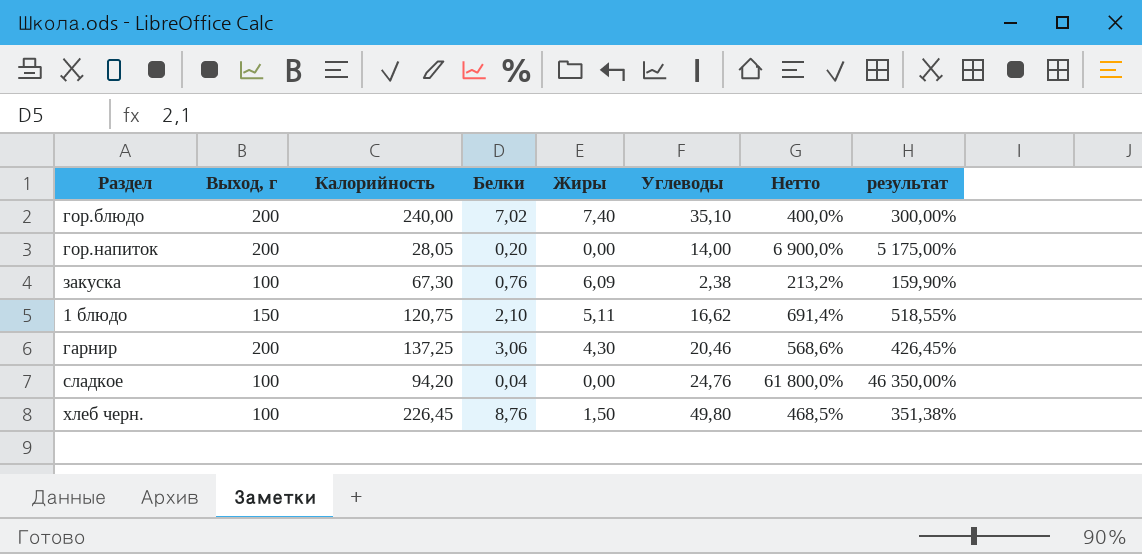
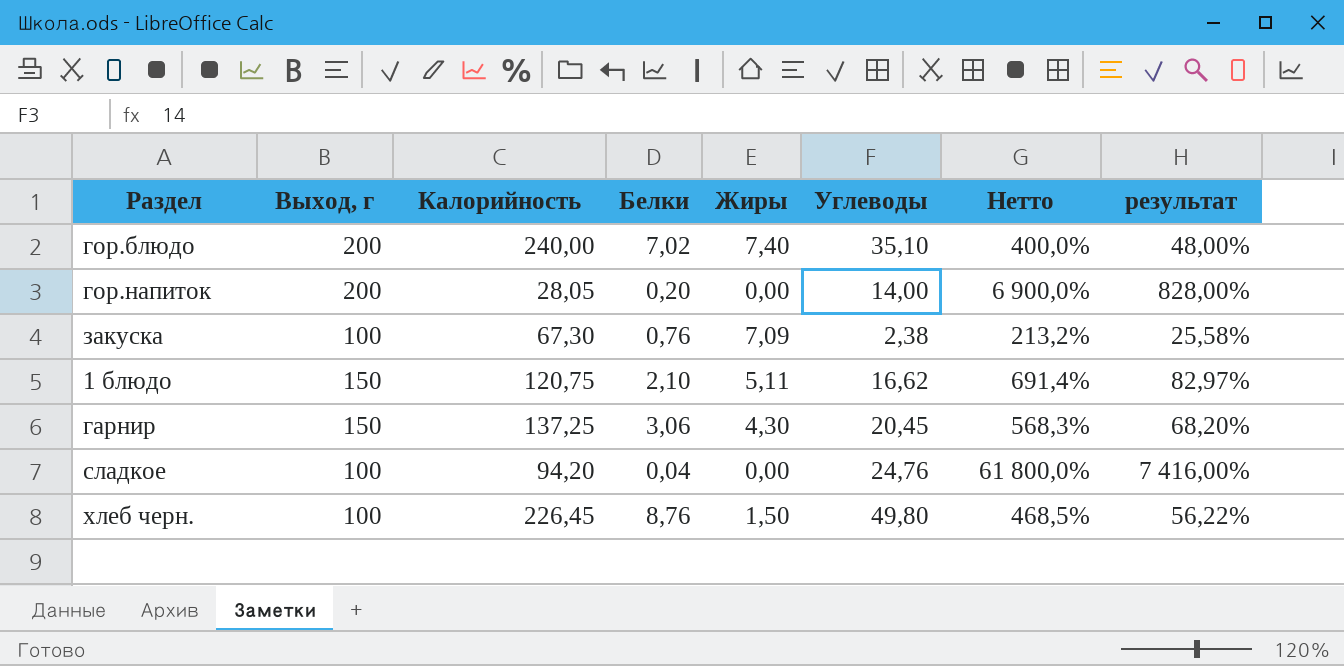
column результат | formula: [Нетто] * 0,75 -> [Нетто] * 0,12
закуска | Жиры: 6,09 -> 7,09
гарнир | Выход, г: 200 -> 150
гарнир | Углеводы: 20,46 -> 20,45
гарнир | Нетто: 568,6% -> 568,3%

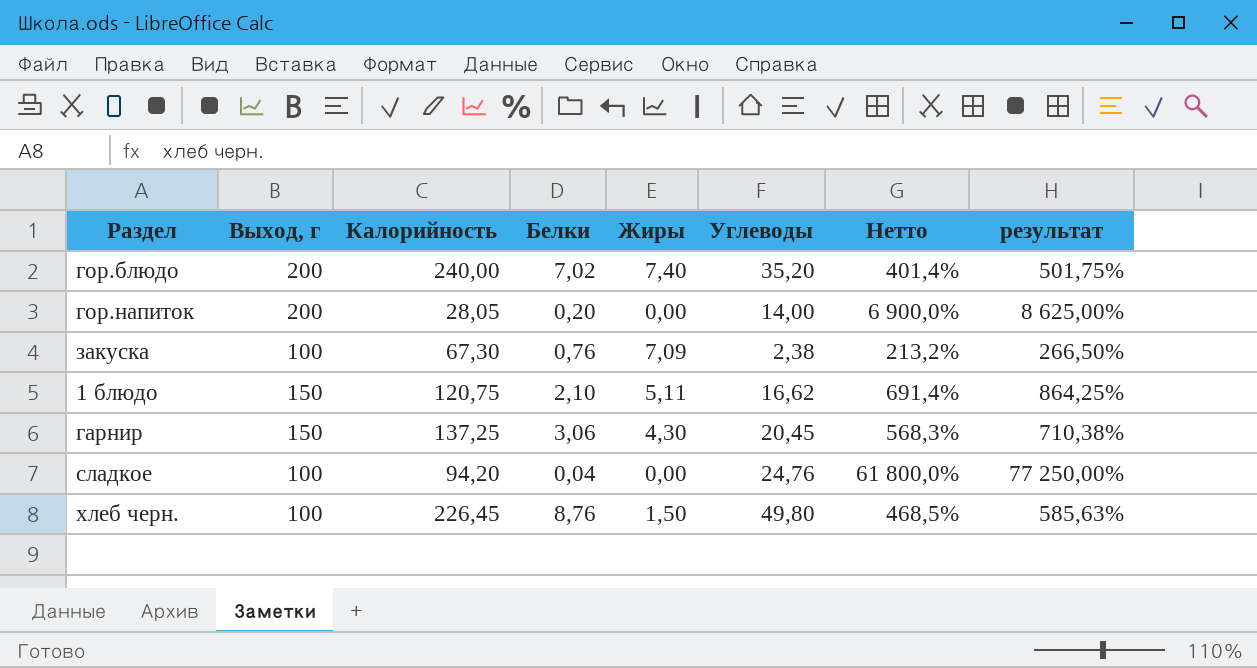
column результат | formula: [Нетто] * 0,12 -> [Нетто] * 1,25
гор.блюдо | Углеводы: 35,10 -> 35,20
гор.блюдо | Нетто: 400,0% -> 401,4%

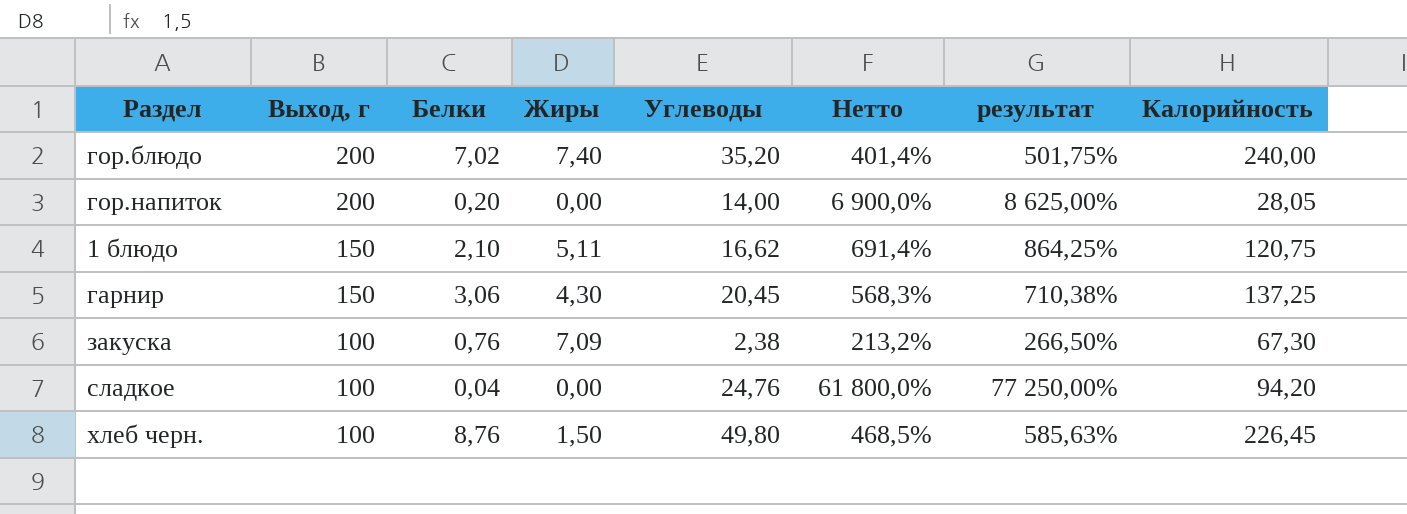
row order: none -> Выход, г descending
column Калорийность | position: 3 -> 8

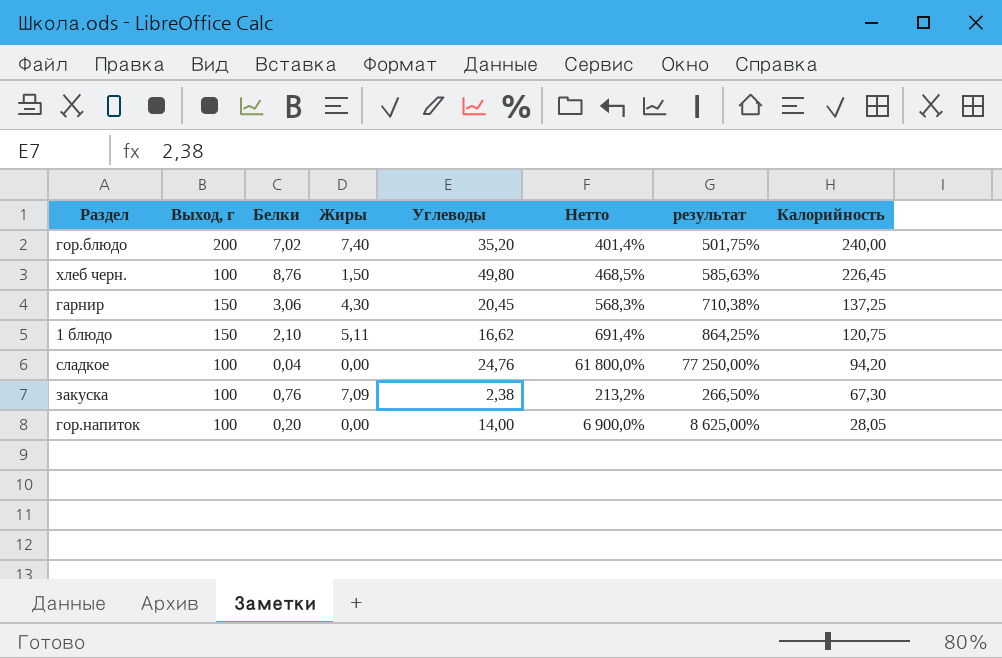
row order: Выход, г descending -> Калорийность descending
гор.напиток | Выход, г: 200 -> 100

